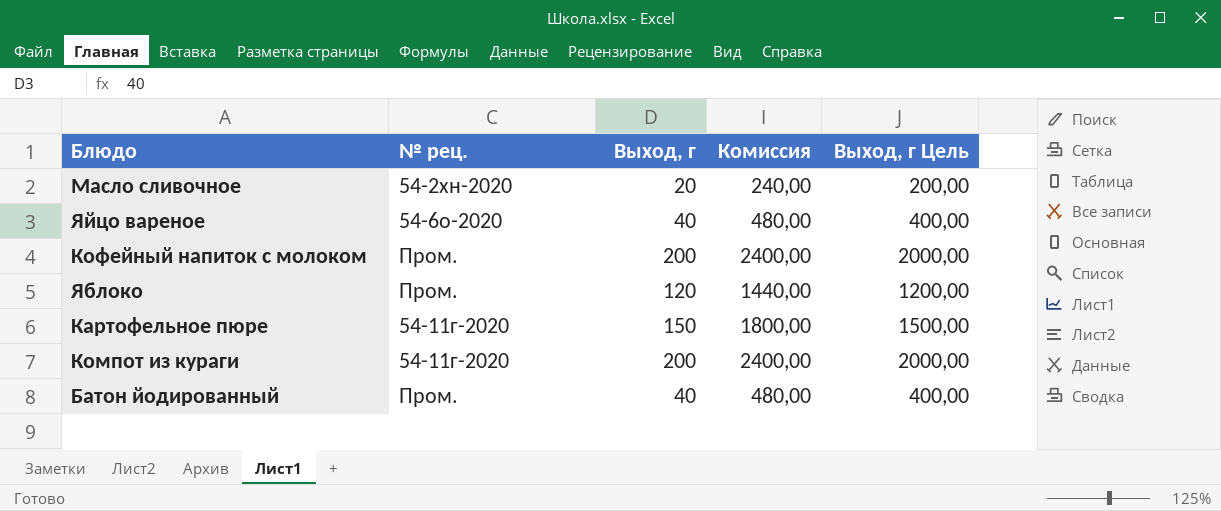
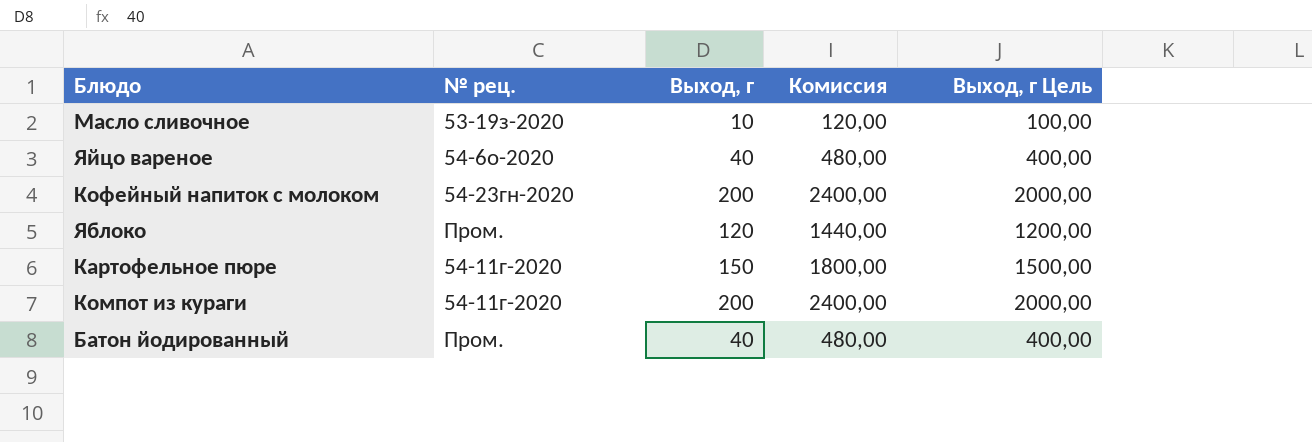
Масло сливочное | № рец.: 54-2хн-2020 -> 53-19з-2020
Масло сливочное | Выход, г: 20 -> 10
Масло сливочное | Комиссия: 240,00 -> 120,00
Масло сливочное | Выход, г Цель: 200,00 -> 100,00
Кофейный напиток с молоком | № рец.: Пром. -> 54-23гн-2020

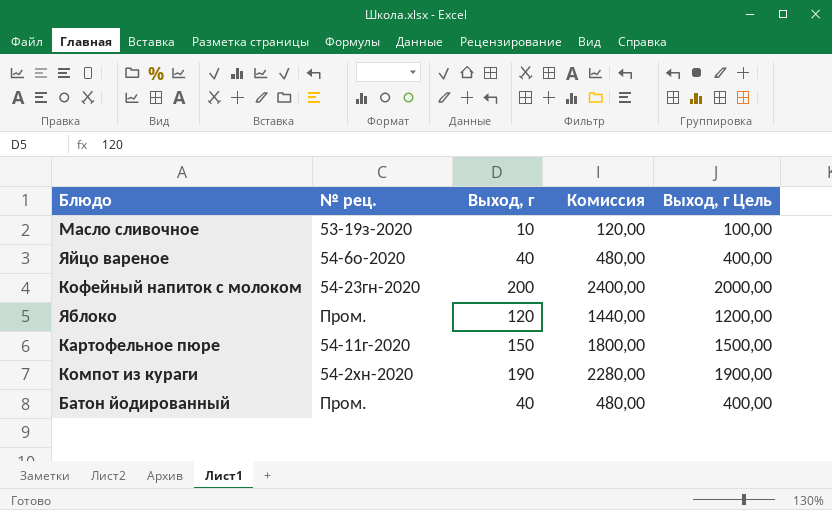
Компот из кураги | № рец.: 54-11г-2020 -> 54-2хн-2020
Компот из кураги | Выход, г: 200 -> 190
Компот из кураги | Комиссия: 2400,00 -> 2280,00
Компот из кураги | Выход, г Цель: 2000,00 -> 1900,00

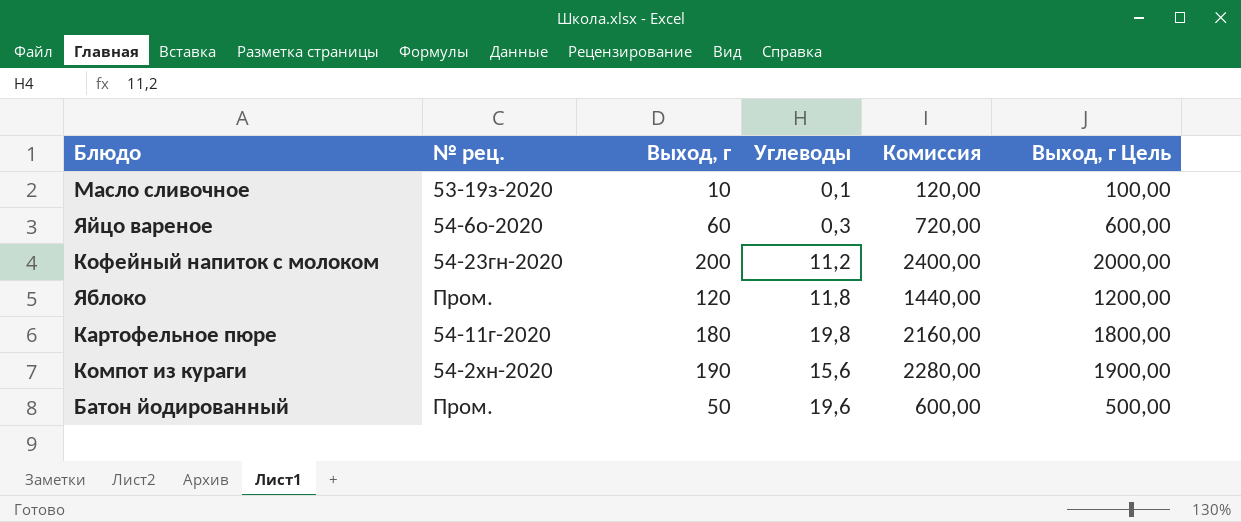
column Углеводы | position: none -> 4
Яйцо вареное | Выход, г: 40 -> 60
Яйцо вареное | Комиссия: 480,00 -> 720,00
Яйцо вареное | Выход, г Цель: 400,00 -> 600,00
Картофельное пюре | Выход, г: 150 -> 180
Картофельное пюре | Комиссия: 1800,00 -> 2160,00
Картофельное пюре | Выход, г Цель: 1500,00 -> 1800,00
Батон йодированный | Выход, г: 40 -> 50
Батон йодированный | Комиссия: 480,00 -> 600,00
Батон йодированный | Выход, г Цель: 400,00 -> 500,00

